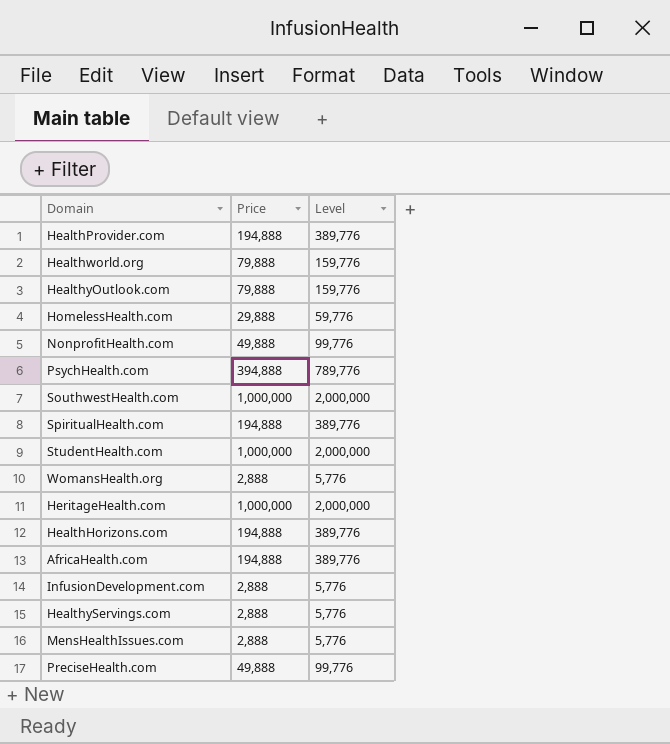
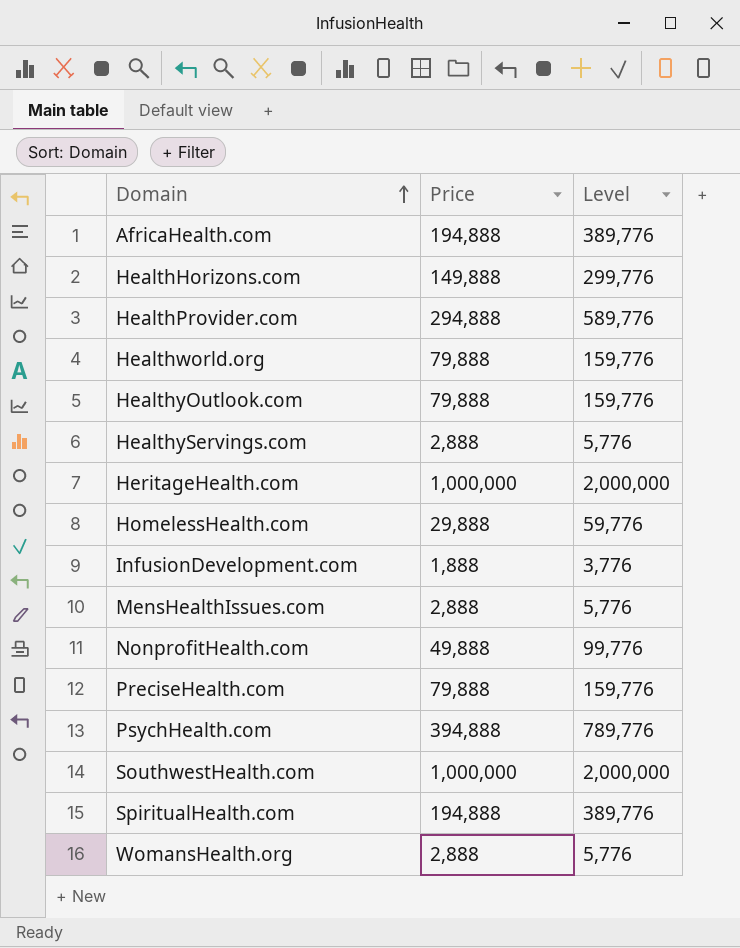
row order: none -> Domain ascending
row StudentHealth.com: 1,000,000 | 2,000,000 -> none
HealthHorizons.com | Price: 194,888 -> 149,888
HealthHorizons.com | Level: 389,776 -> 299,776
HealthProvider.com | Price: 194,888 -> 294,888
HealthProvider.com | Level: 389,776 -> 589,776
InfusionDevelopment.com | Price: 2,888 -> 1,888
InfusionDevelopment.com | Level: 5,776 -> 3,776
PreciseHealth.com | Price: 49,888 -> 79,888
PreciseHealth.com | Level: 99,776 -> 159,776

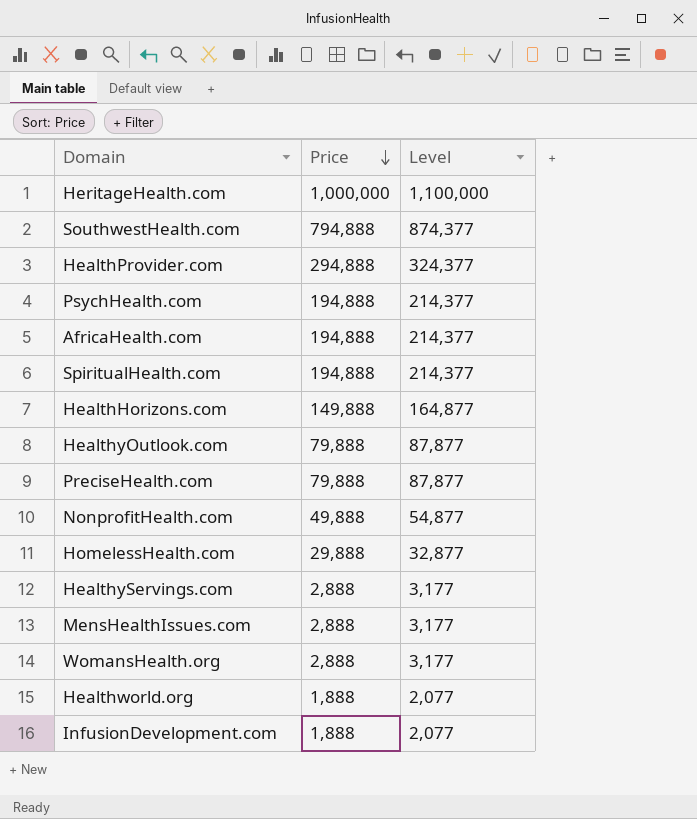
row order: Domain ascending -> Price descending
column Level | formula: [Price] * 2 -> [Price] * 1.1
SouthwestHealth.com | Price: 1,000,000 -> 794,888
PsychHealth.com | Price: 394,888 -> 194,888
Healthworld.org | Price: 79,888 -> 1,888

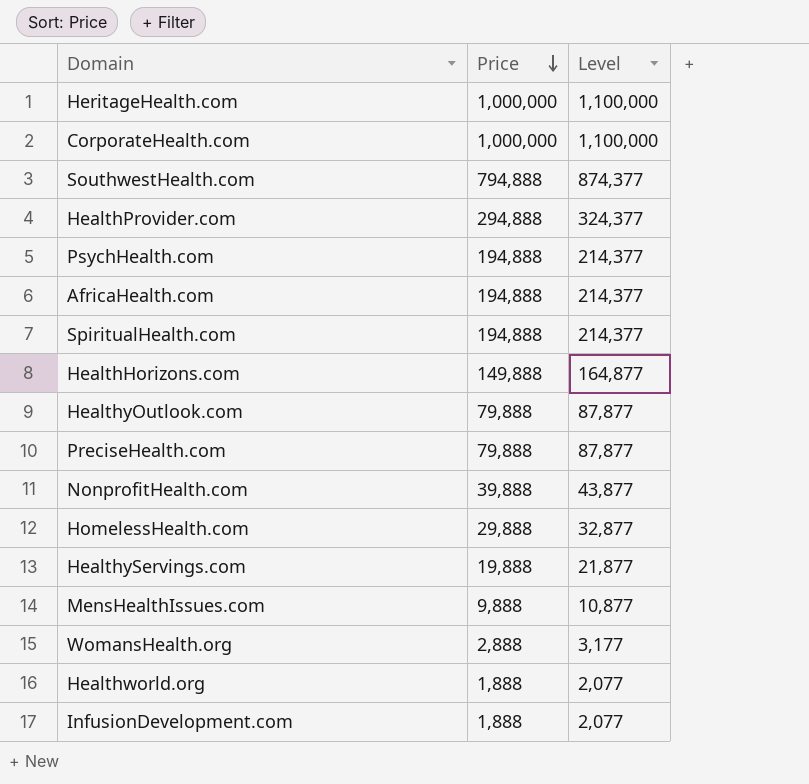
row CorporateHealth.com: none -> 1,000,000 | 1,100,000
NonprofitHealth.com | Price: 49,888 -> 39,888
NonprofitHealth.com | Level: 54,877 -> 43,877
HealthyServings.com | Price: 2,888 -> 19,888
HealthyServings.com | Level: 3,177 -> 21,877
MensHealthIssues.com | Price: 2,888 -> 9,888
MensHealthIssues.com | Level: 3,177 -> 10,877

